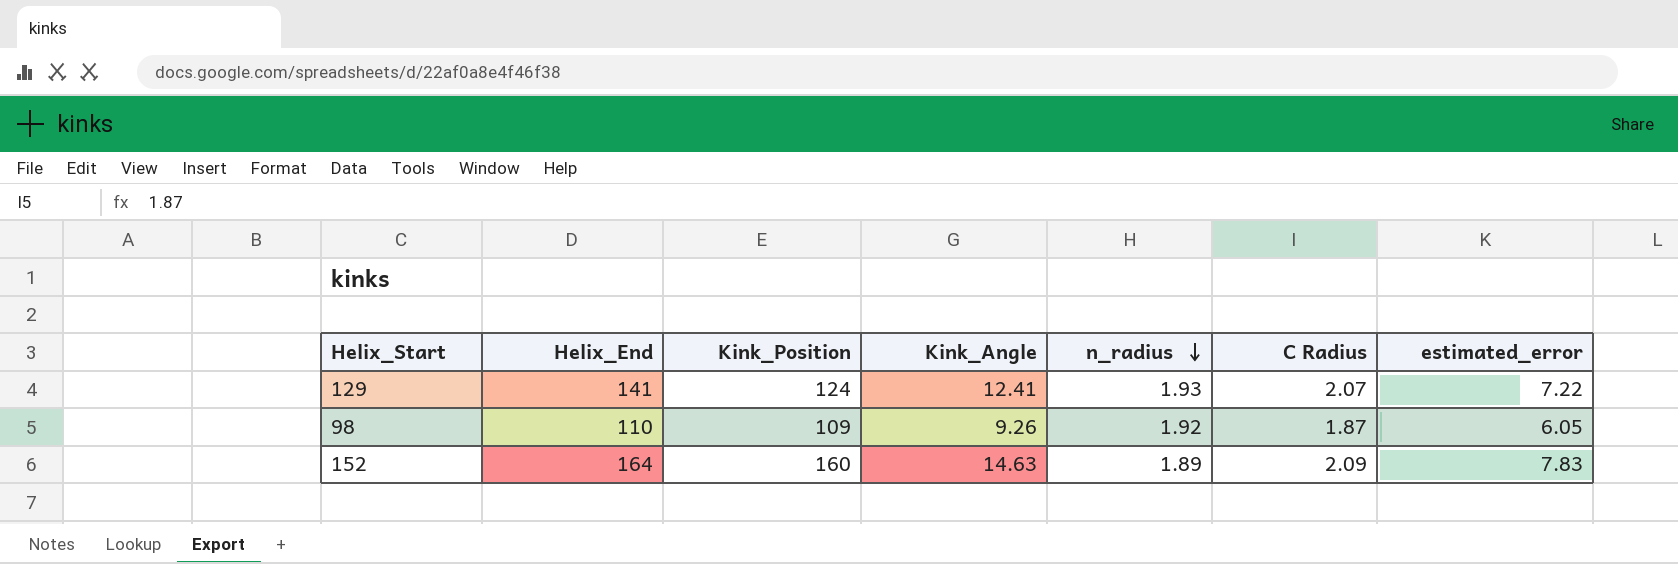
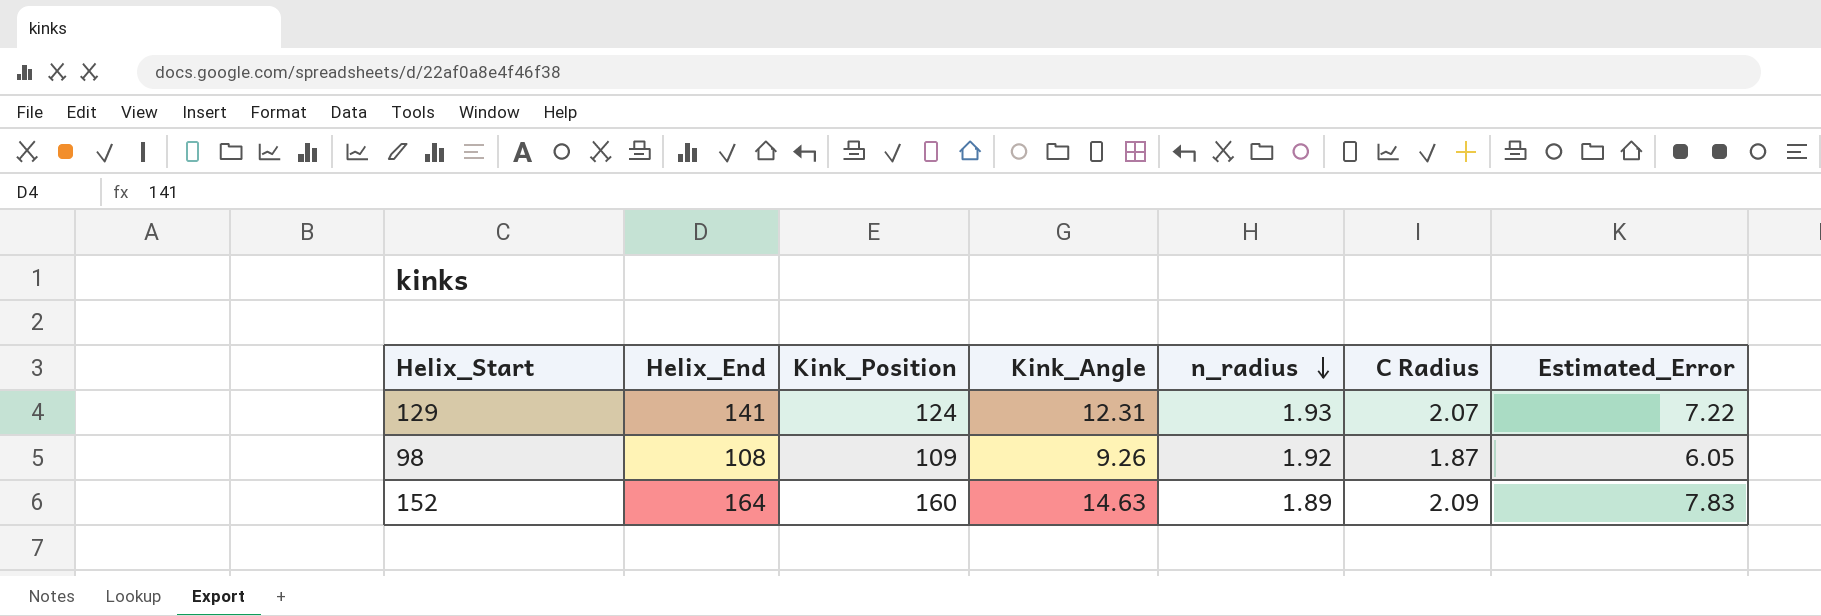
column name: estimated_error -> Estimated_Error
129 | Kink_Angle: 12.41 -> 12.31
98 | Helix_End: 110 -> 108

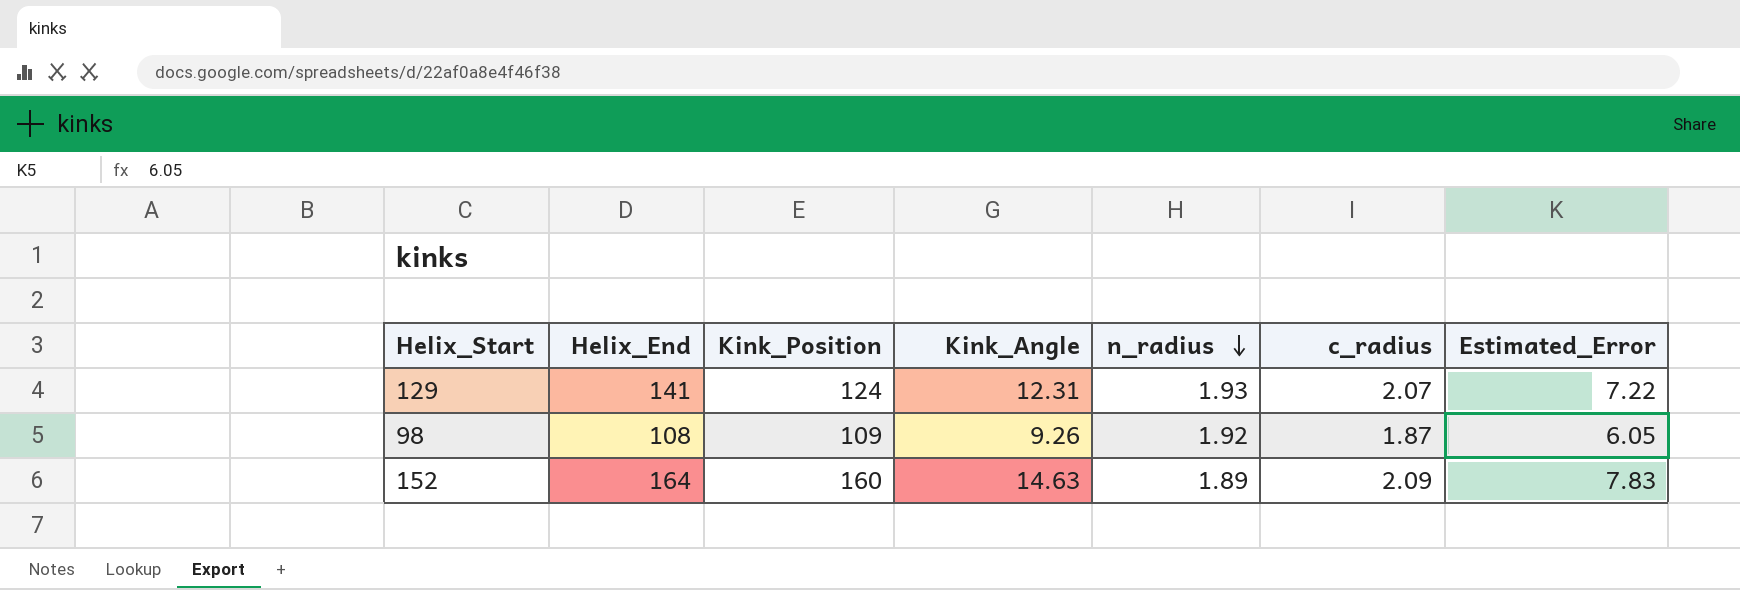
column name: C Radius -> c_radius

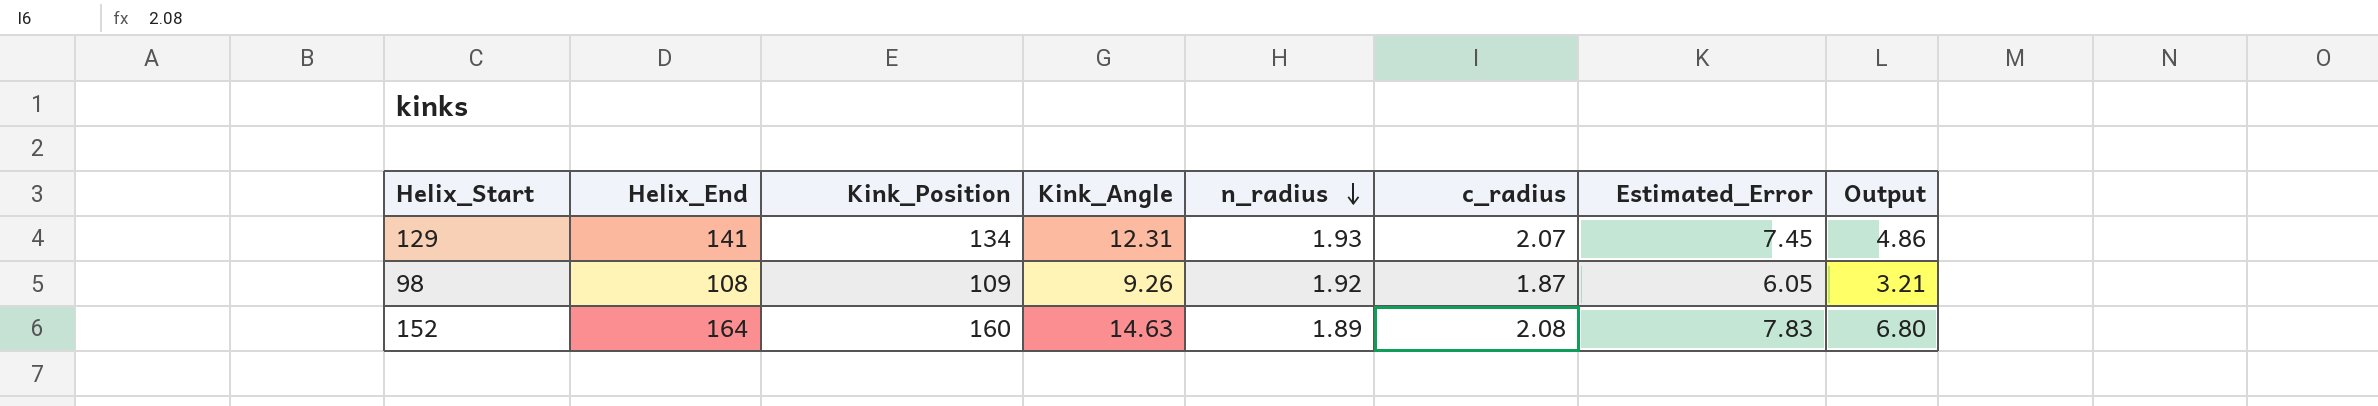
column Output | formula: none -> [Kink_Angle] - [Estimated_Error]
129 | Kink_Position: 124 -> 134
129 | Estimated_Error: 7.22 -> 7.45
152 | c_radius: 2.09 -> 2.08

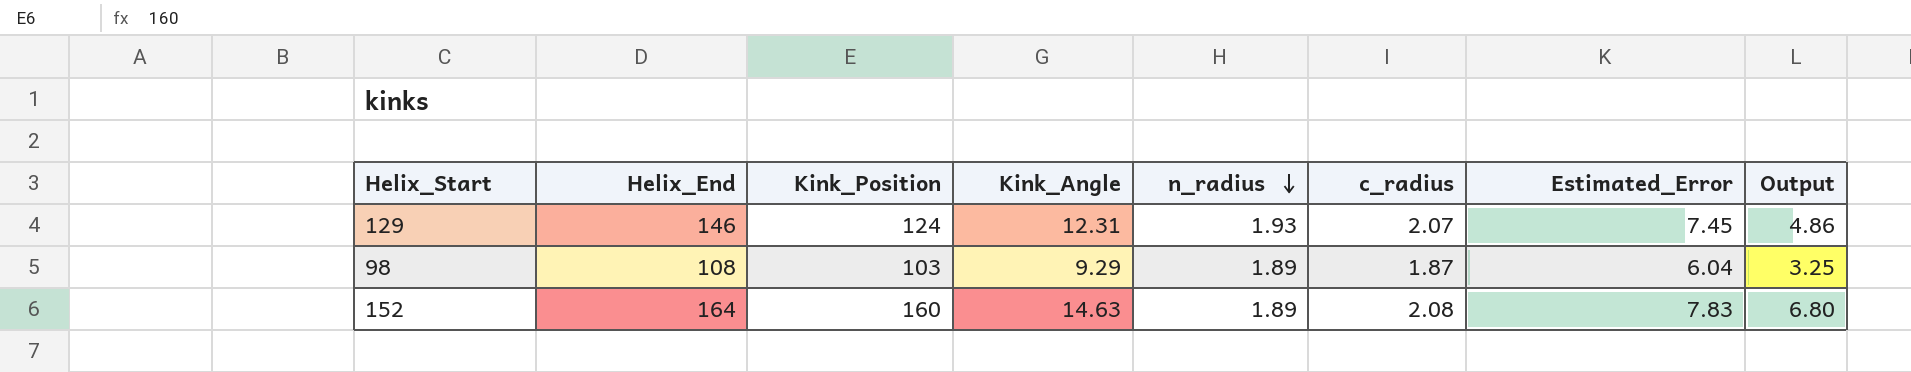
129 | Helix_End: 141 -> 146
129 | Kink_Position: 134 -> 124
98 | Kink_Position: 109 -> 103
98 | Kink_Angle: 9.26 -> 9.29
98 | n_radius: 1.92 -> 1.89
98 | Estimated_Error: 6.05 -> 6.04
98 | Output: 3.21 -> 3.25

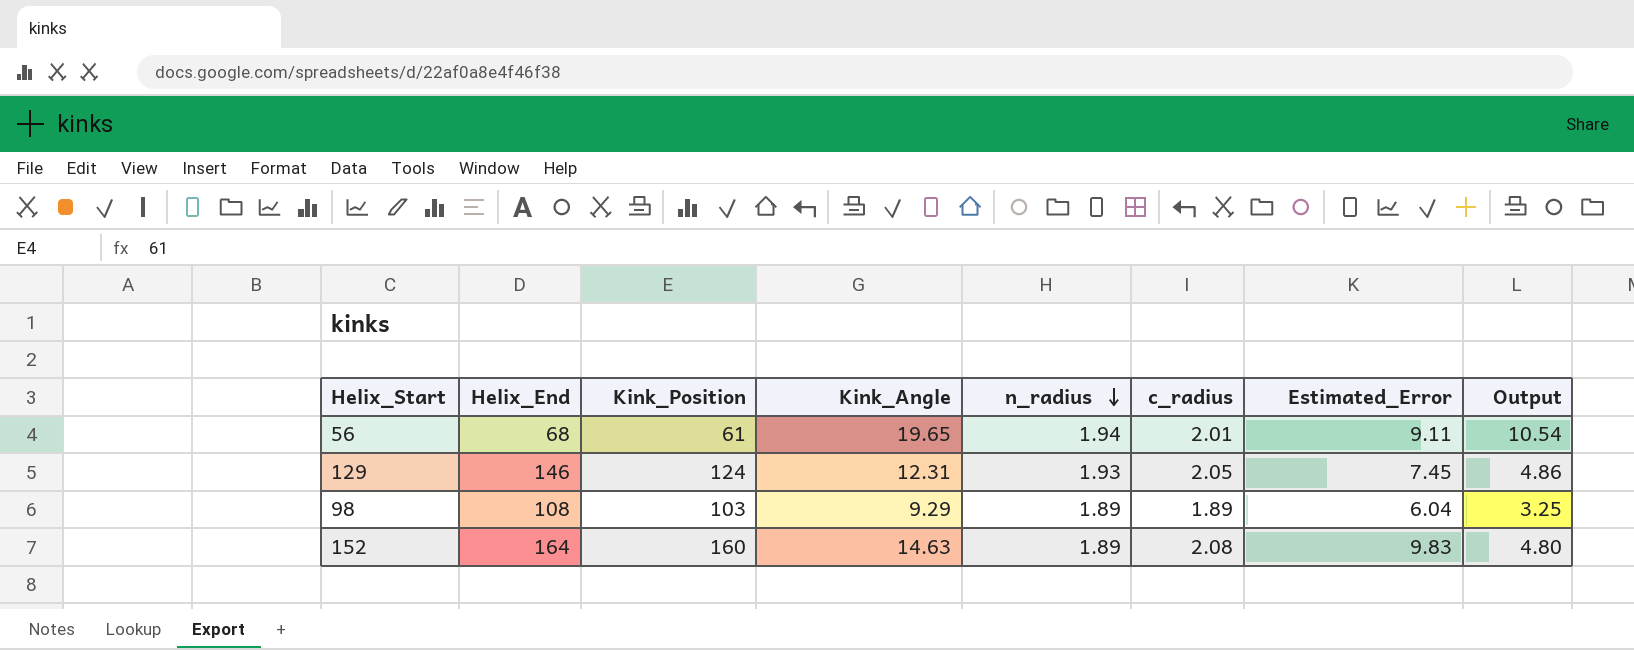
row 56: none -> 68 | 61 | 19.65 | 1.94 | 2.01 | 9.11 | 10.54
129 | c_radius: 2.07 -> 2.05
98 | c_radius: 1.87 -> 1.89
152 | Estimated_Error: 7.83 -> 9.83
152 | Output: 6.80 -> 4.80

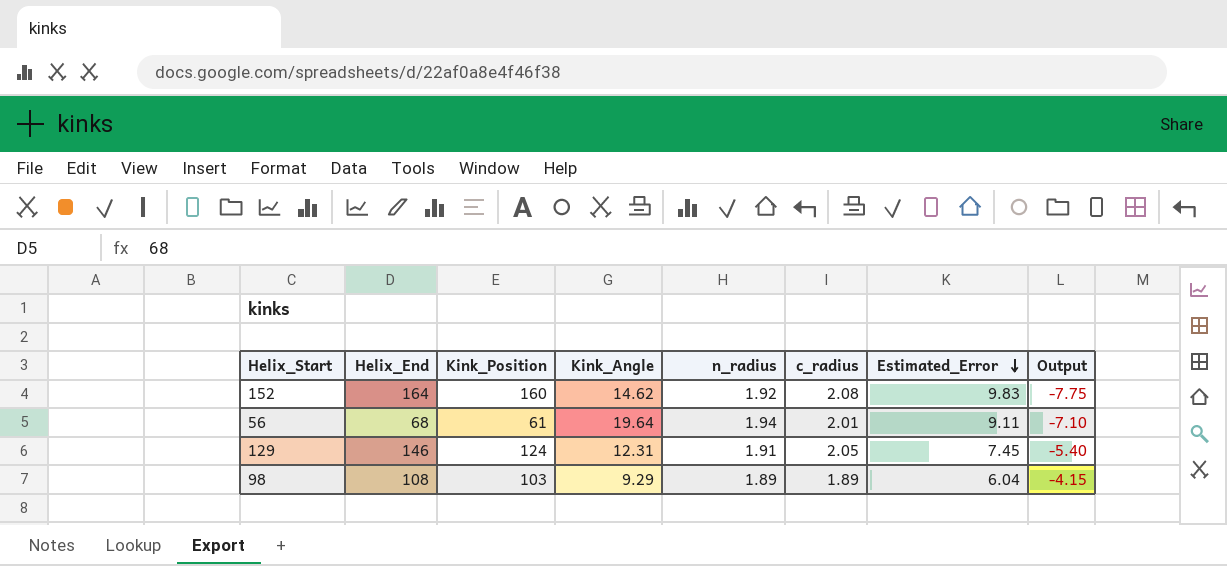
row order: n_radius descending -> Estimated_Error descending
column Output | formula: [Kink_Angle] - [Estimated_Error] -> [c_radius] - [Estimated_Error]
152 | Kink_Angle: 14.63 -> 14.62
152 | n_radius: 1.89 -> 1.92
56 | Kink_Angle: 19.65 -> 19.64
129 | n_radius: 1.93 -> 1.91

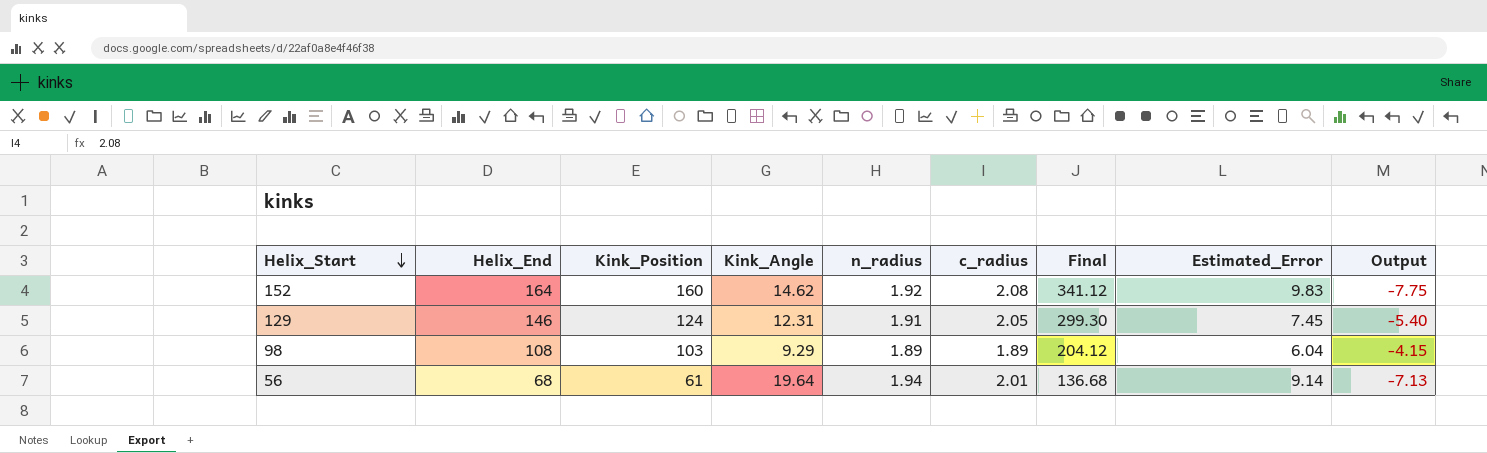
row order: Estimated_Error descending -> Helix_Start descending
column Final | formula: none -> [Helix_End] * [c_radius]
56 | Estimated_Error: 9.11 -> 9.14
56 | Output: -7.10 -> -7.13

